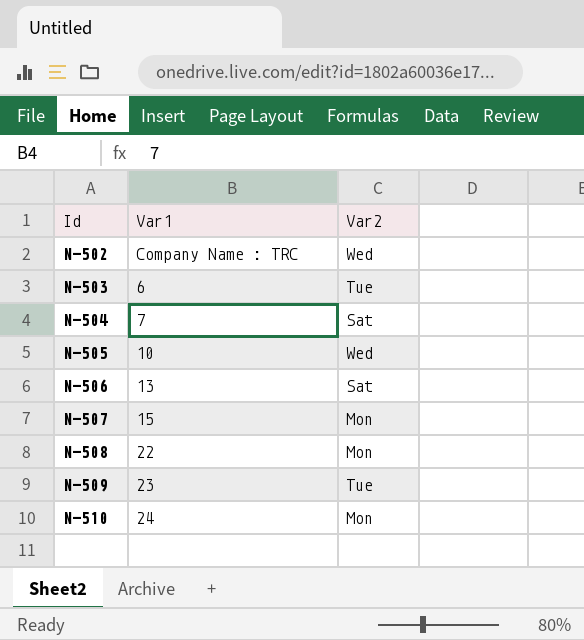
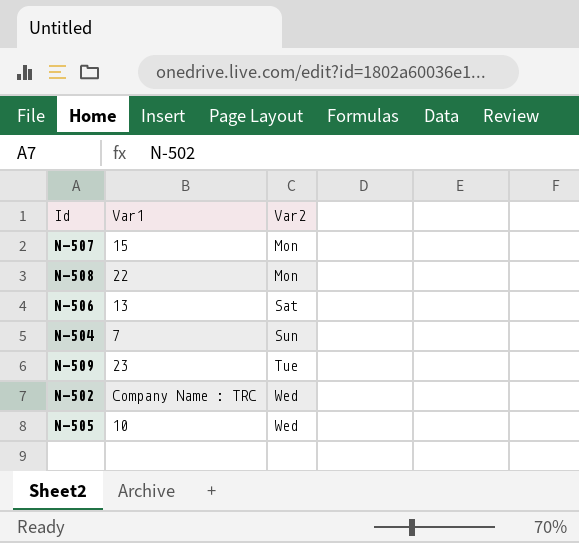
row order: Id ascending -> Var2 ascending
row N-503: 6 | Tue -> none
row N-510: 24 | Mon -> none
N-504 | Var2: Sat -> Sun

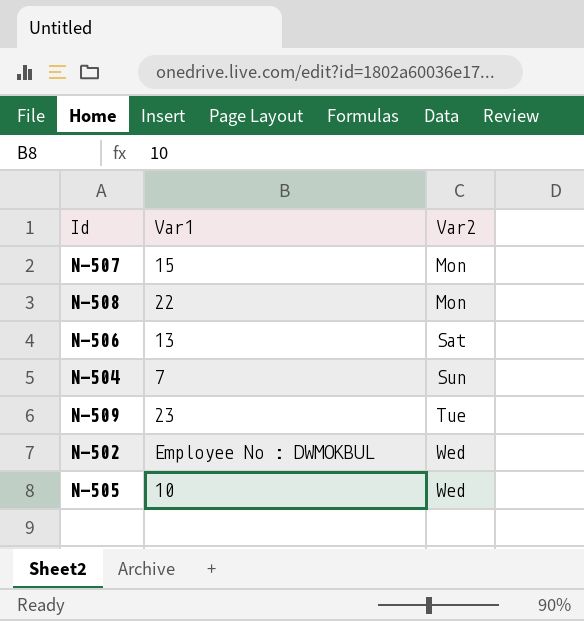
N-502 | Var1: Company Name : TRC -> Employee No : DWMOKBUL

